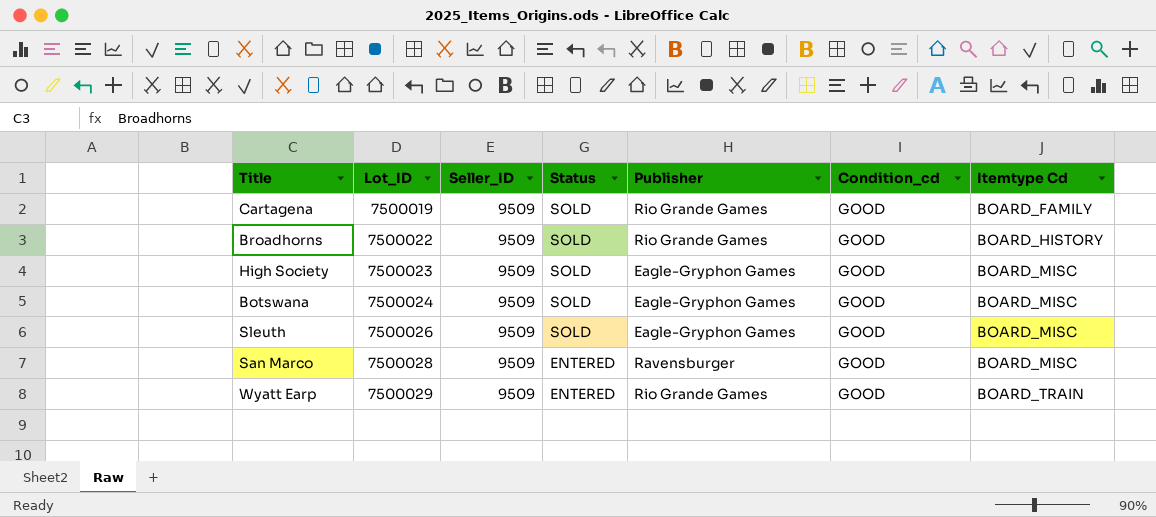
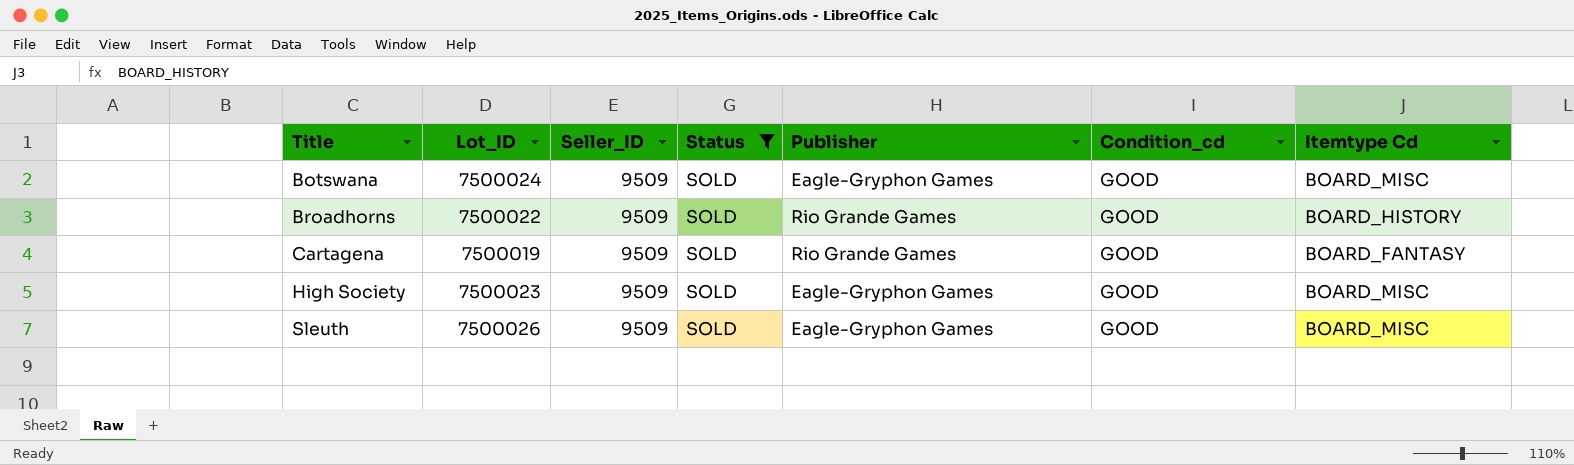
filter: none -> Status = SOLD
row order: Lot_ID ascending -> Title ascending
Cartagena | Itemtype Cd: BOARD_FAMILY -> BOARD_FANTASY

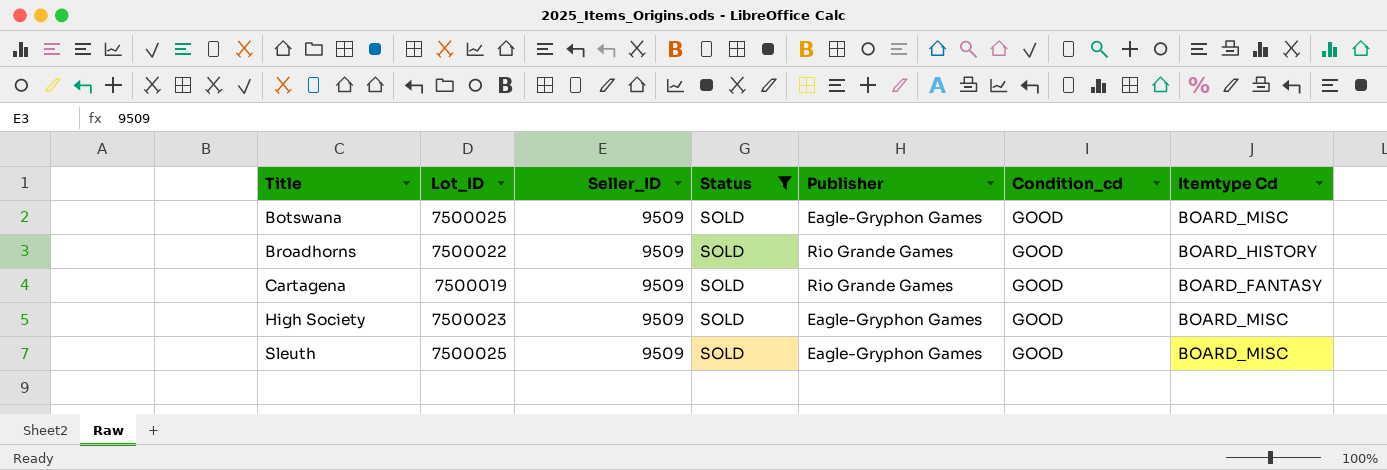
Botswana | Lot_ID: 7500024 -> 7500025
Sleuth | Lot_ID: 7500026 -> 7500025

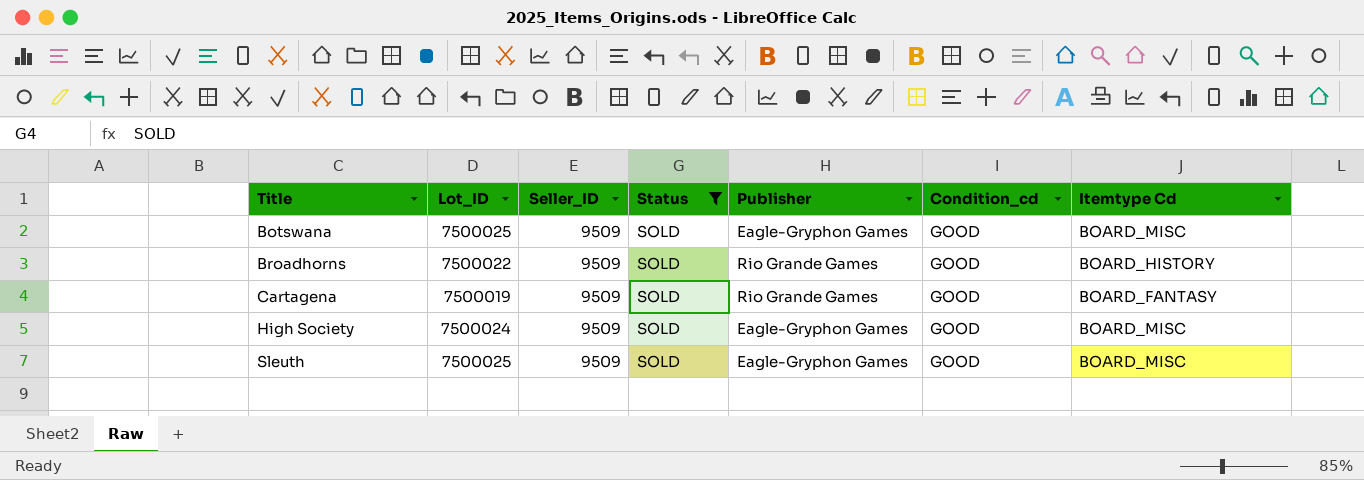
High Society | Lot_ID: 7500023 -> 7500024

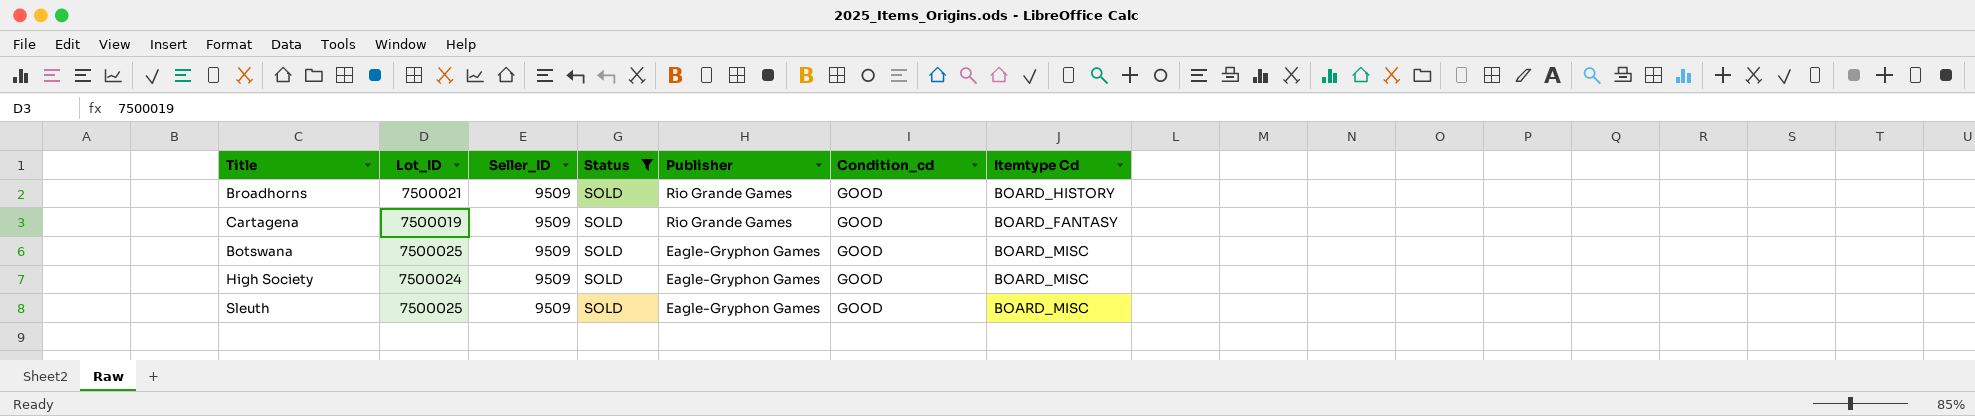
row order: Title ascending -> Publisher descending
Broadhorns | Lot_ID: 7500022 -> 7500021

